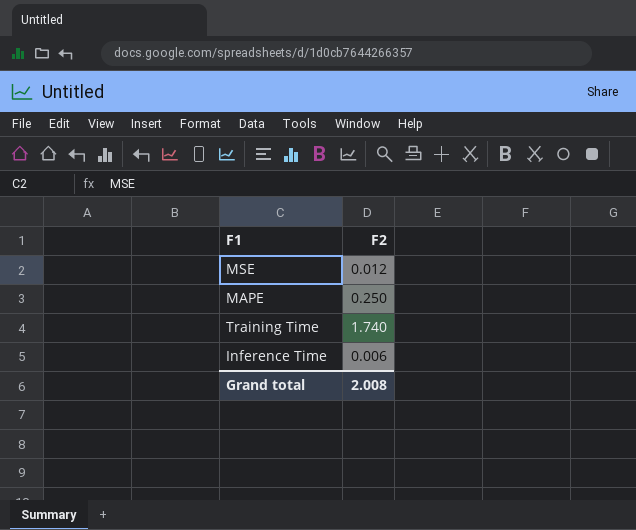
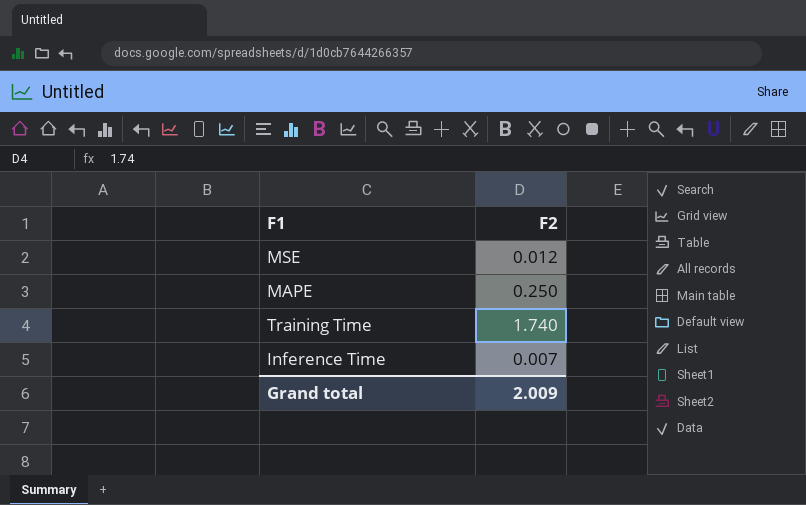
Inference Time | F2: 0.006 -> 0.007
Grand total | F2: 2.008 -> 2.009

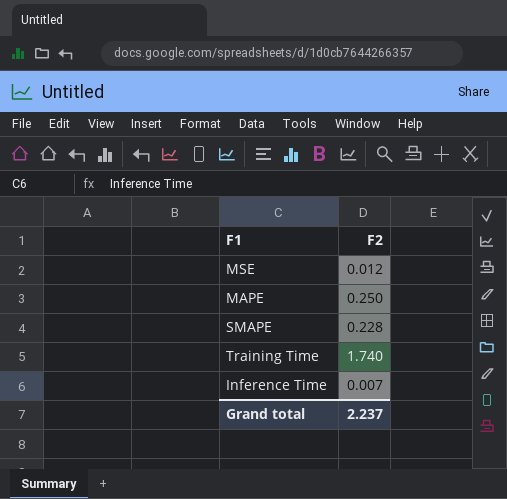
row SMAPE: none -> 0.228
Grand total | F2: 2.009 -> 2.237

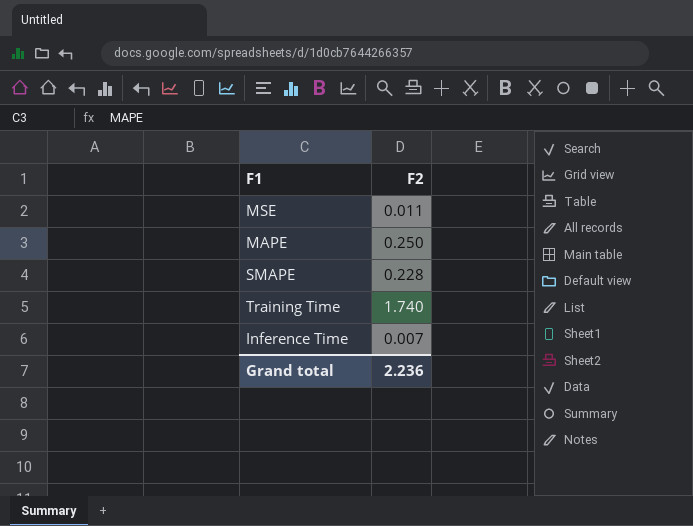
MSE | F2: 0.012 -> 0.011
Grand total | F2: 2.237 -> 2.236

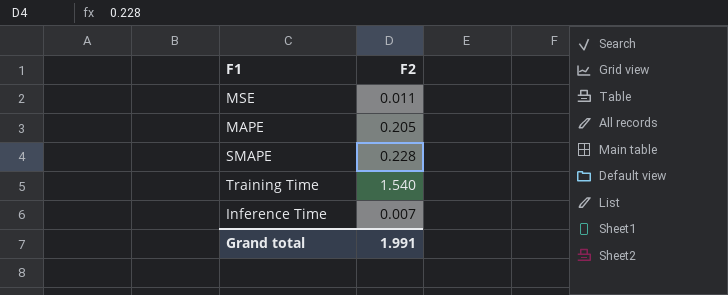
MAPE | F2: 0.250 -> 0.205
Training Time | F2: 1.740 -> 1.540
Grand total | F2: 2.236 -> 1.991

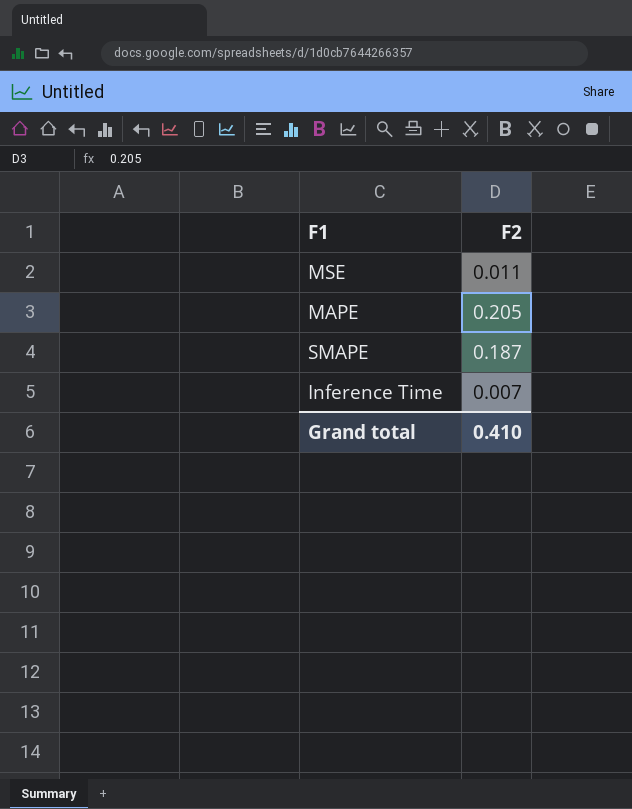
row Training Time: 1.540 -> none
SMAPE | F2: 0.228 -> 0.187
Grand total | F2: 1.991 -> 0.410

